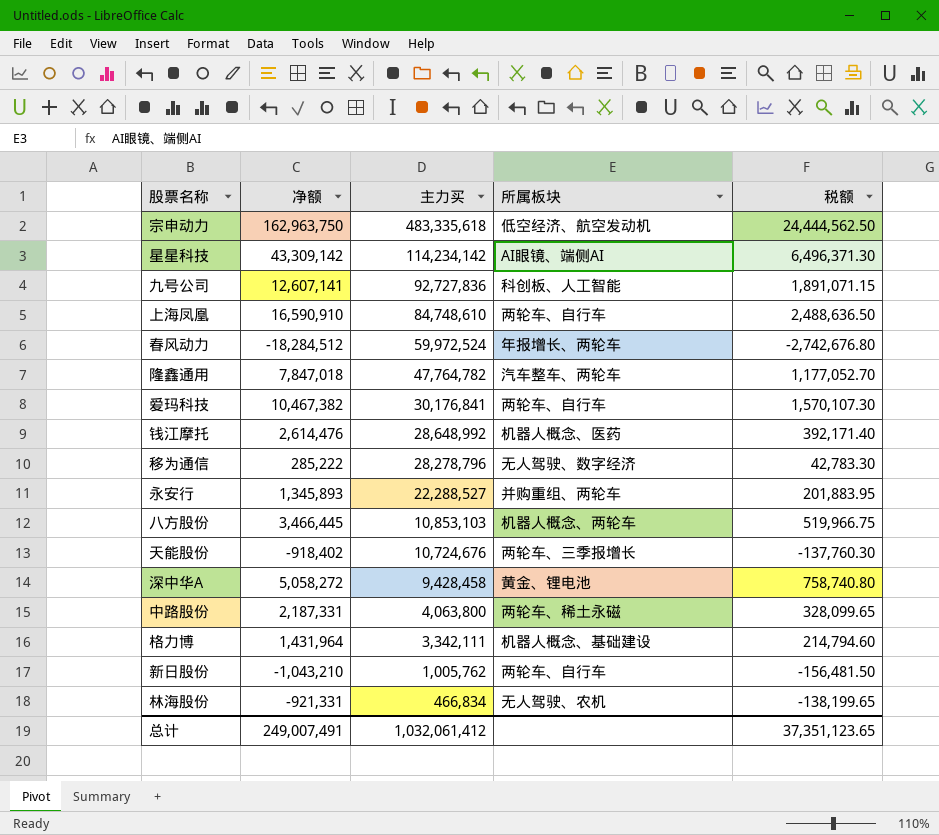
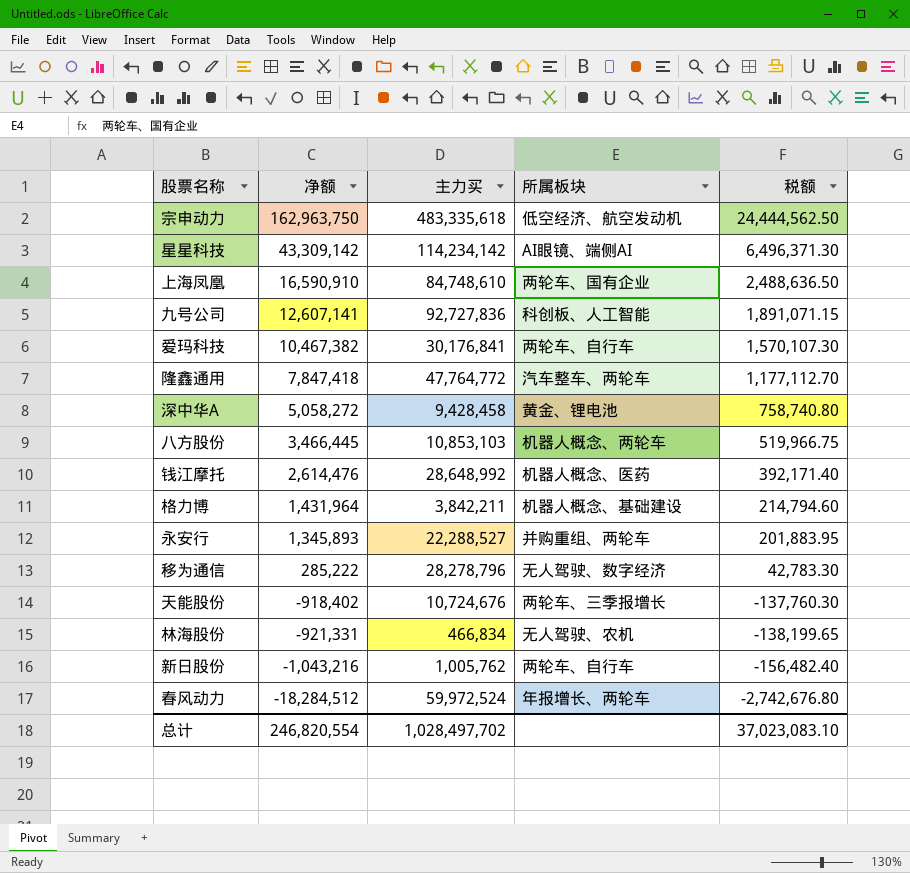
row order: 主力买 descending -> 净额 descending
row 中路股份: 2,187,331 | 4,063,800 | 两轮车、稀土永磁 | 328,099.65 -> none
上海凤凰 | 所属板块: 两轮车、自行车 -> 两轮车、国有企业
隆鑫通用 | 净额: 7,847,018 -> 7,847,418
隆鑫通用 | 主力买: 47,764,782 -> 47,764,772
隆鑫通用 | 税额: 1,177,052.70 -> 1,177,112.70
格力博 | 主力买: 3,342,111 -> 3,842,211
新日股份 | 净额: -1,043,210 -> -1,043,216
新日股份 | 税额: -156,481.50 -> -156,482.40
总计 | 净额: 249,007,491 -> 246,820,554
总计 | 主力买: 1,032,061,412 -> 1,028,497,702
总计 | 税额: 37,351,123.65 -> 37,023,083.10

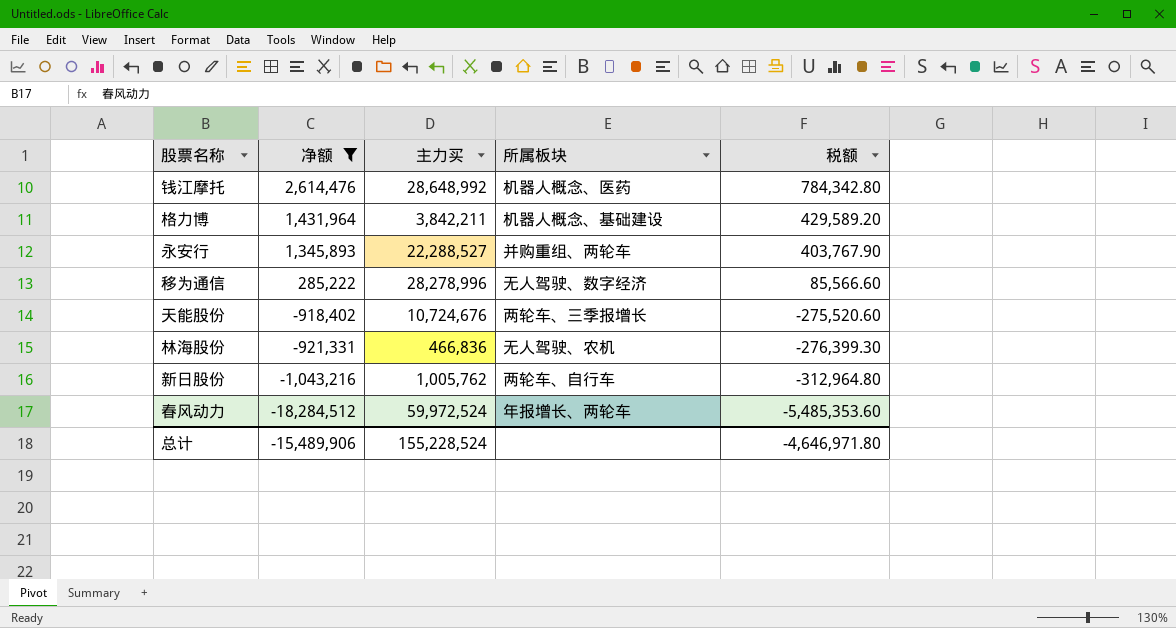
filter: none -> 净额 <= 2,614,476
column 税额 | formula: [净额] * 0.15 -> [净额] * 0.3
移为通信 | 主力买: 28,278,796 -> 28,278,996
林海股份 | 主力买: 466,834 -> 466,836
总计 | 净额: 246,820,554 -> -15,489,906
总计 | 主力买: 1,028,497,702 -> 155,228,524
总计 | 税额: 37,023,083.10 -> -4,646,971.80

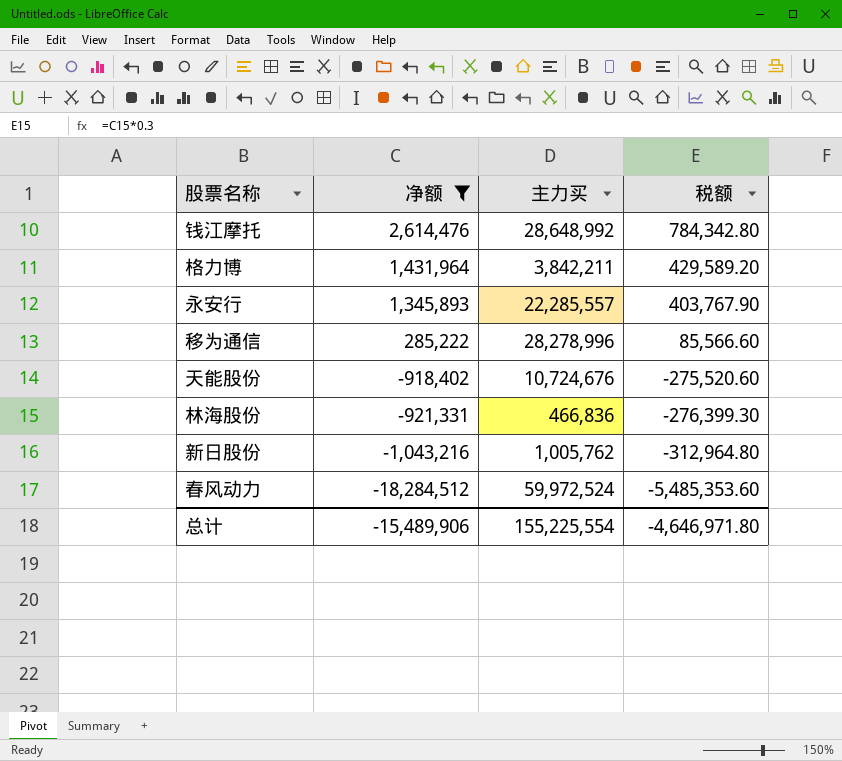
column 所属板块 | position: 4 -> none
永安行 | 主力买: 22,288,527 -> 22,285,557
总计 | 主力买: 155,228,524 -> 155,225,554

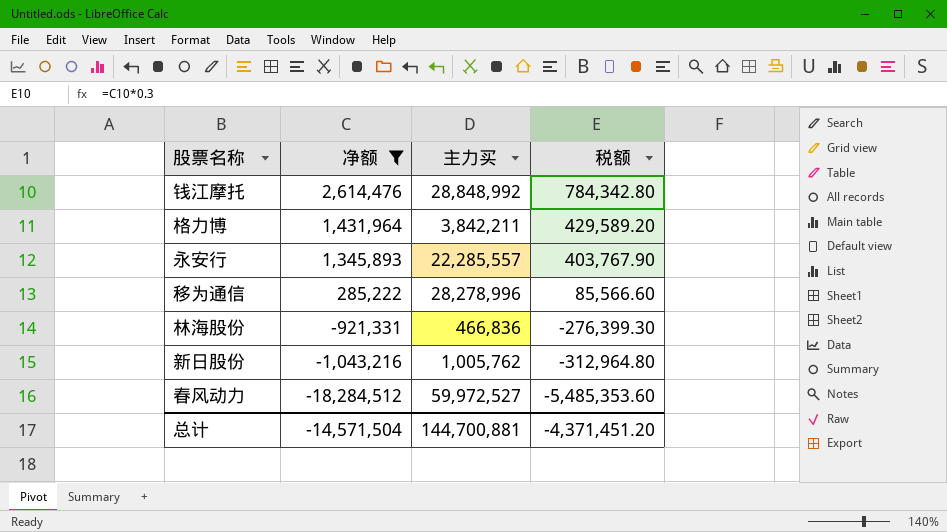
row 天能股份: -918,402 | 10,724,676 | -275,520.60 -> none
钱江摩托 | 主力买: 28,648,992 -> 28,848,992
春风动力 | 主力买: 59,972,524 -> 59,972,527
总计 | 净额: -15,489,906 -> -14,571,504
总计 | 主力买: 155,225,554 -> 144,700,881
总计 | 税额: -4,646,971.80 -> -4,371,451.20

